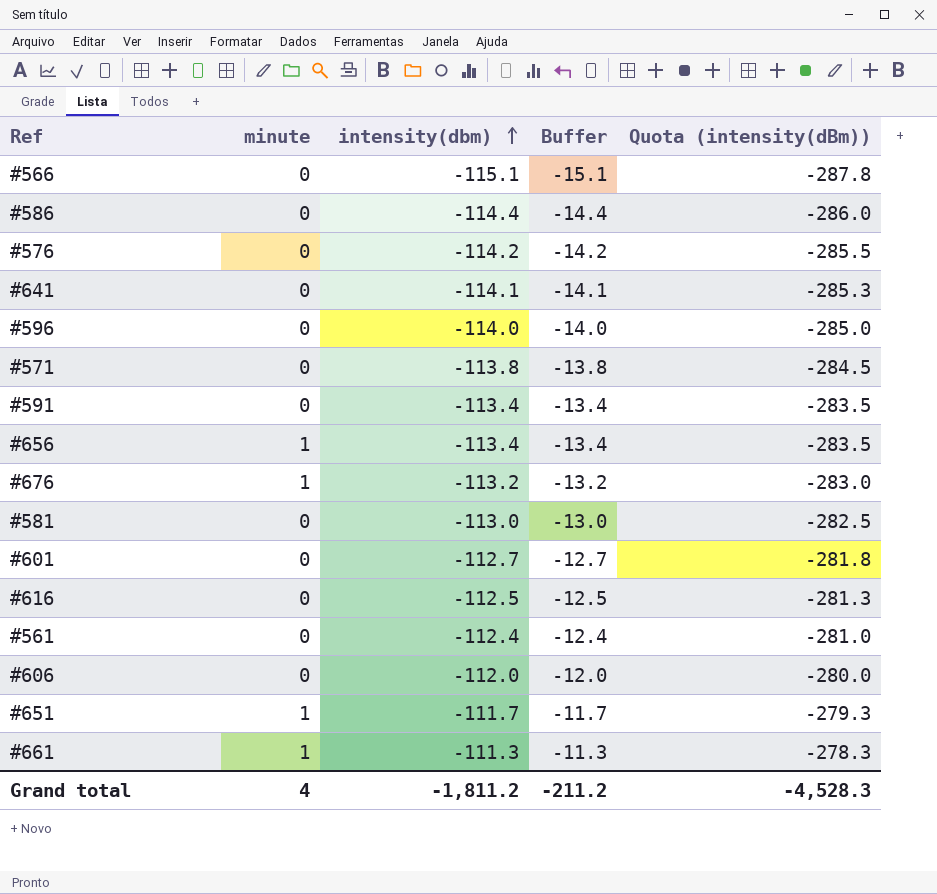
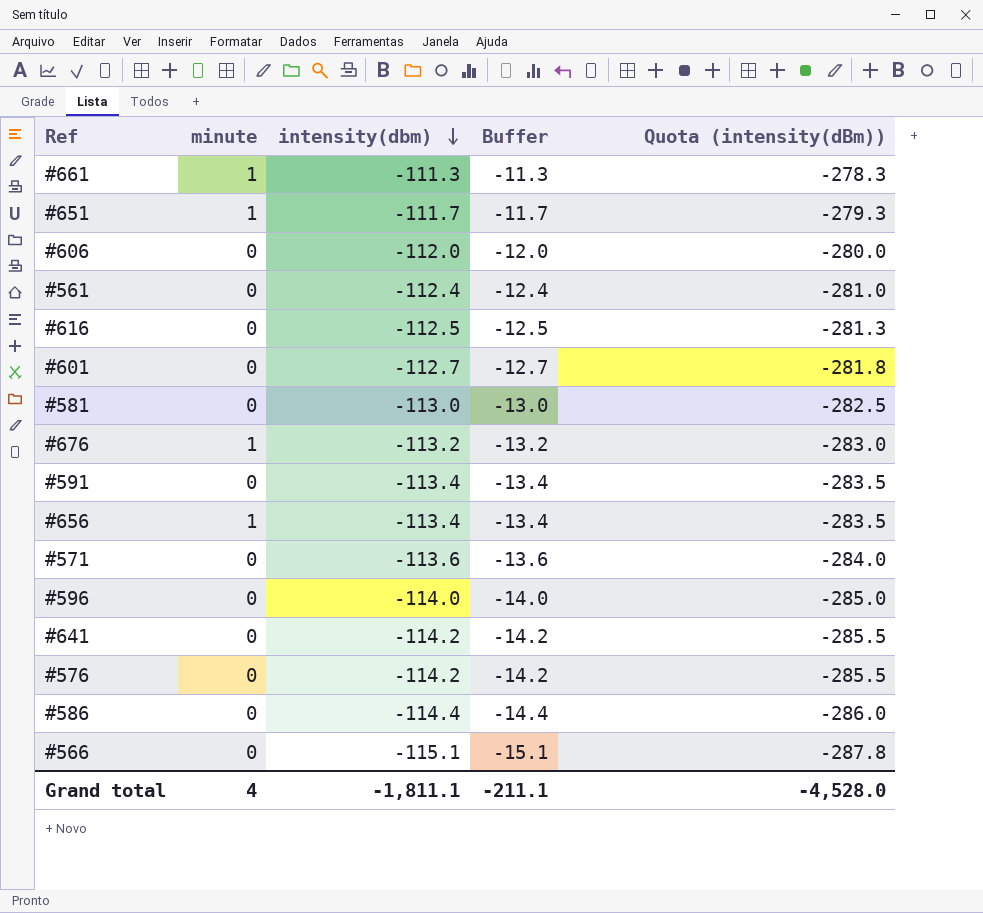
row order: intensity(dbm) ascending -> intensity(dbm) descending
#571 | intensity(dbm): -113.8 -> -113.6
#571 | Buffer: -13.8 -> -13.6
#571 | Quota (intensity(dBm)): -284.5 -> -284.0
#641 | intensity(dbm): -114.1 -> -114.2
#641 | Buffer: -14.1 -> -14.2
#641 | Quota (intensity(dBm)): -285.3 -> -285.5
Grand total | intensity(dbm): -1,811.2 -> -1,811.1
Grand total | Buffer: -211.2 -> -211.1
Grand total | Quota (intensity(dBm)): -4,528.3 -> -4,528.0

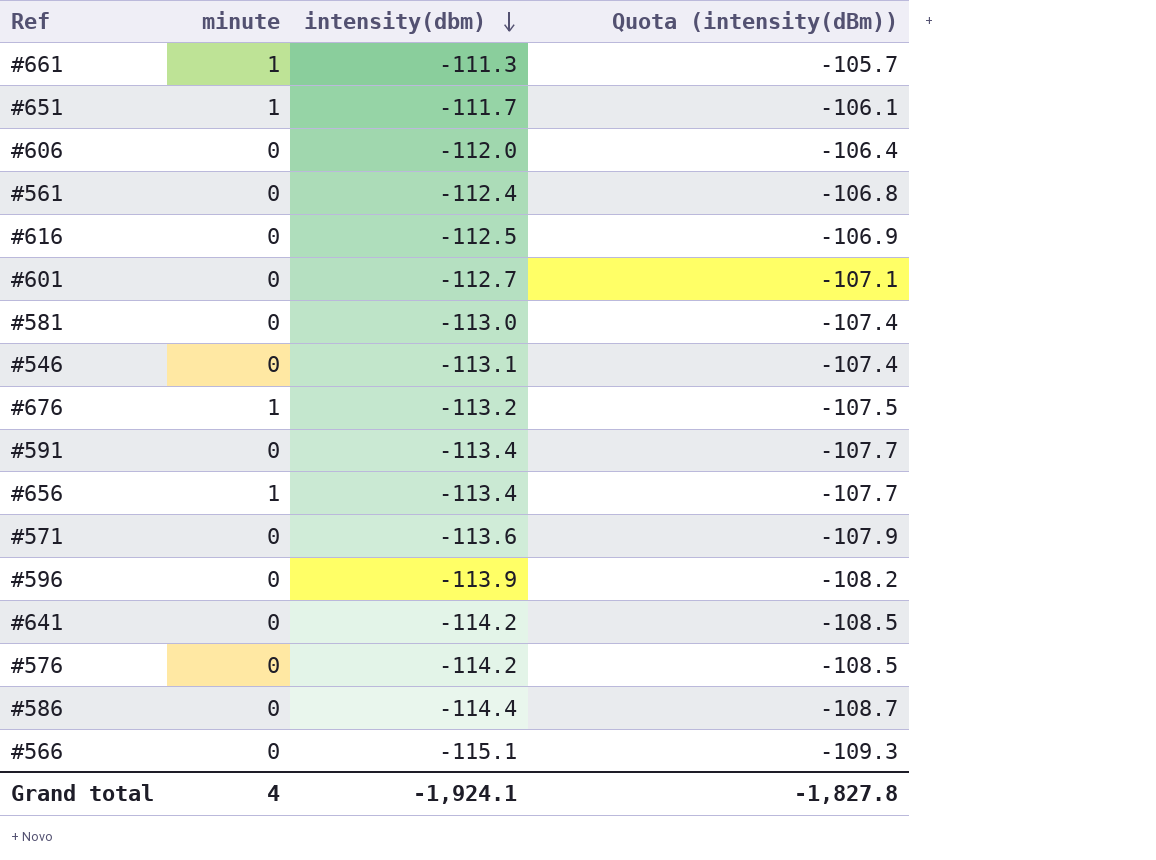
column Buffer | formula: [intensity(dbm)] + 100 -> none
column Quota (intensity(dBm)) | formula: [intensity(dbm)] * 2.5 -> [intensity(dbm)] * 0.95
row #546: none -> 0 | -113.1 | -107.4
#596 | intensity(dbm): -114.0 -> -113.9
Grand total | intensity(dbm): -1,811.1 -> -1,924.1
Grand total | Quota (intensity(dBm)): -4,528.0 -> -1,827.8

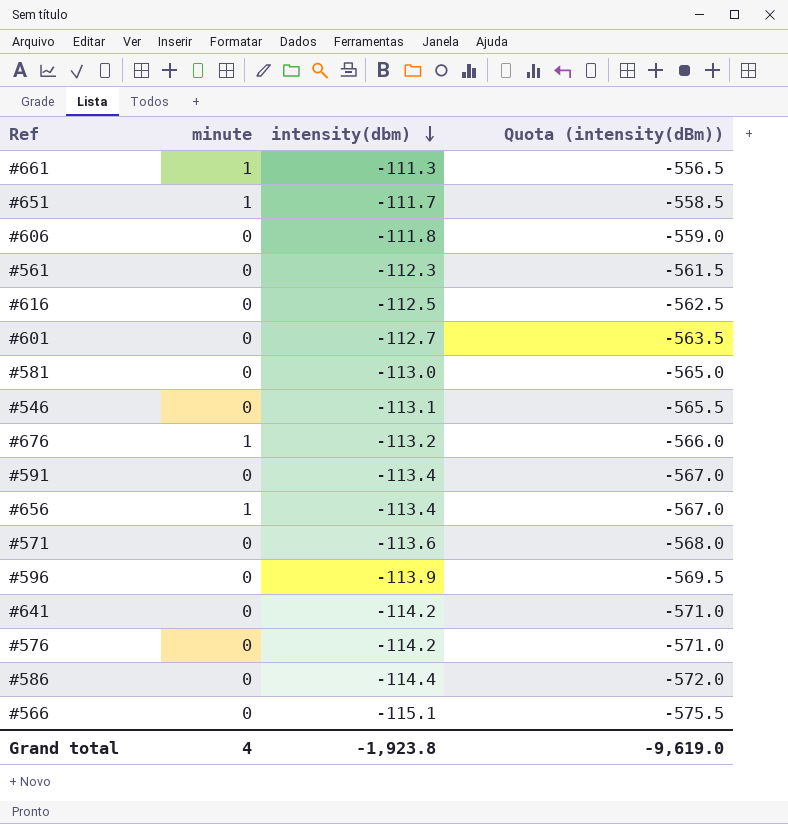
column Quota (intensity(dBm)) | formula: [intensity(dbm)] * 0.95 -> [intensity(dbm)] * 5
#606 | intensity(dbm): -112.0 -> -111.8
#561 | intensity(dbm): -112.4 -> -112.3
Grand total | intensity(dbm): -1,924.1 -> -1,923.8
Grand total | Quota (intensity(dBm)): -1,827.8 -> -9,619.0

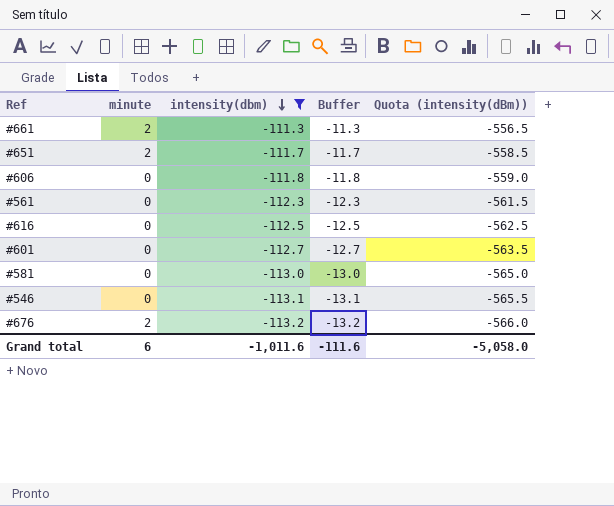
filter: none -> intensity(dbm) >= -113.2
column Buffer | formula: none -> [intensity(dbm)] + 100
#661 | minute: 1 -> 2
#651 | minute: 1 -> 2
#676 | minute: 1 -> 2
Grand total | minute: 4 -> 6
Grand total | intensity(dbm): -1,923.8 -> -1,011.6
Grand total | Quota (intensity(dBm)): -9,619.0 -> -5,058.0

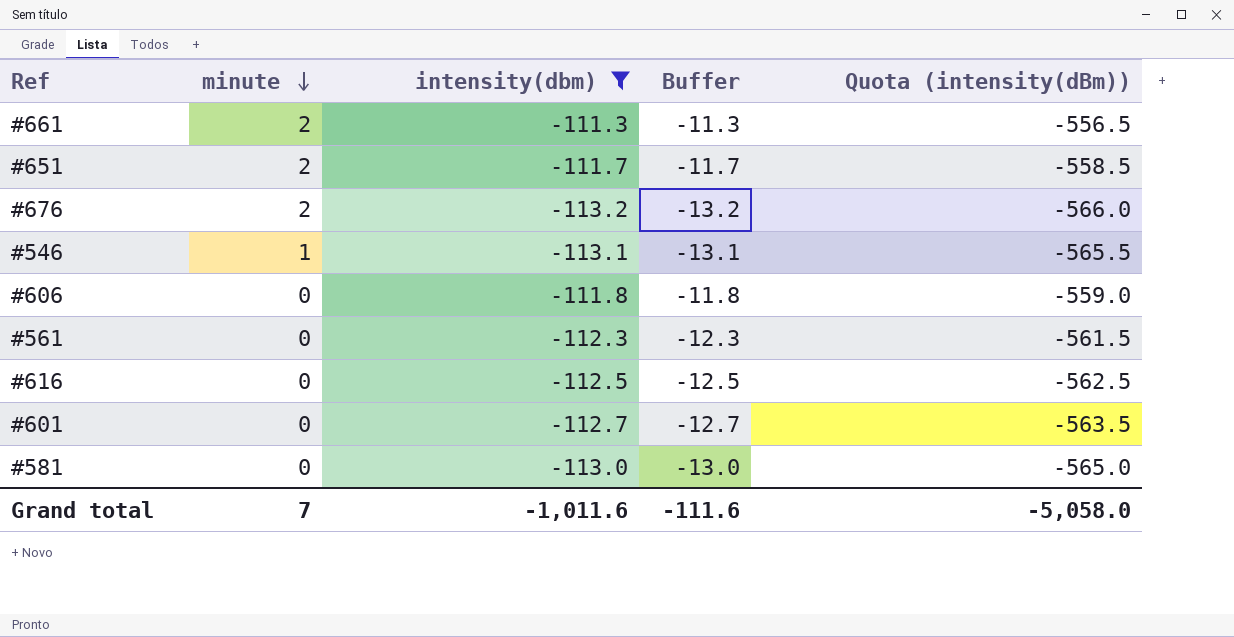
row order: intensity(dbm) descending -> minute descending
#546 | minute: 0 -> 1
Grand total | minute: 6 -> 7

